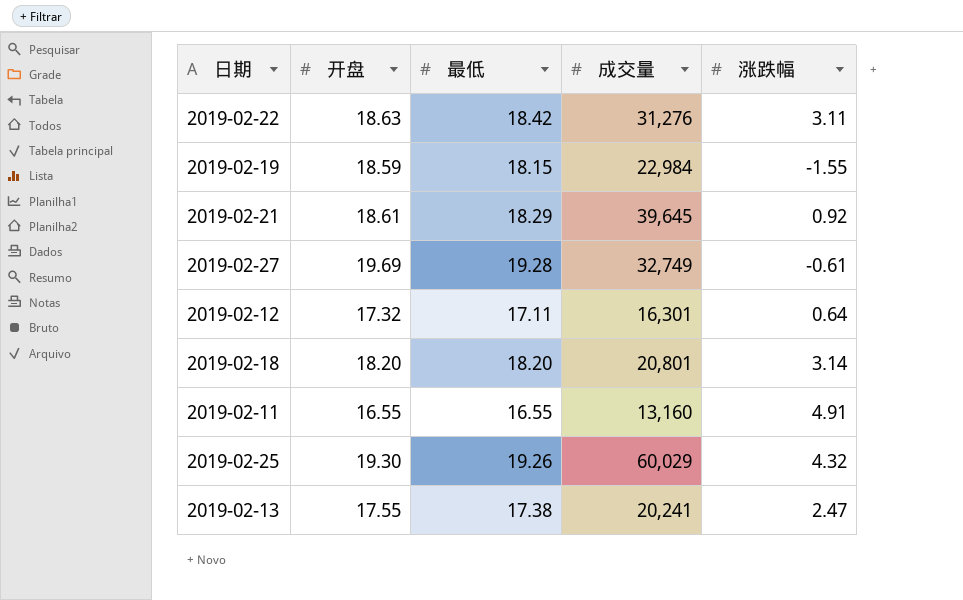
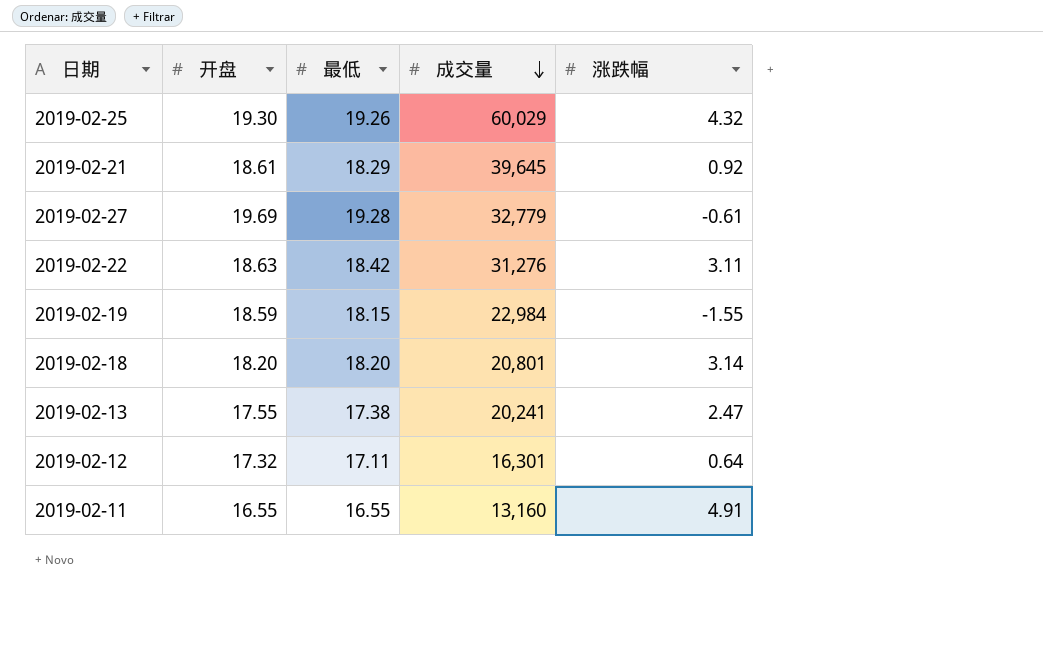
row order: none -> 成交量 descending
2019-02-27 | 成交量: 32,749 -> 32,779

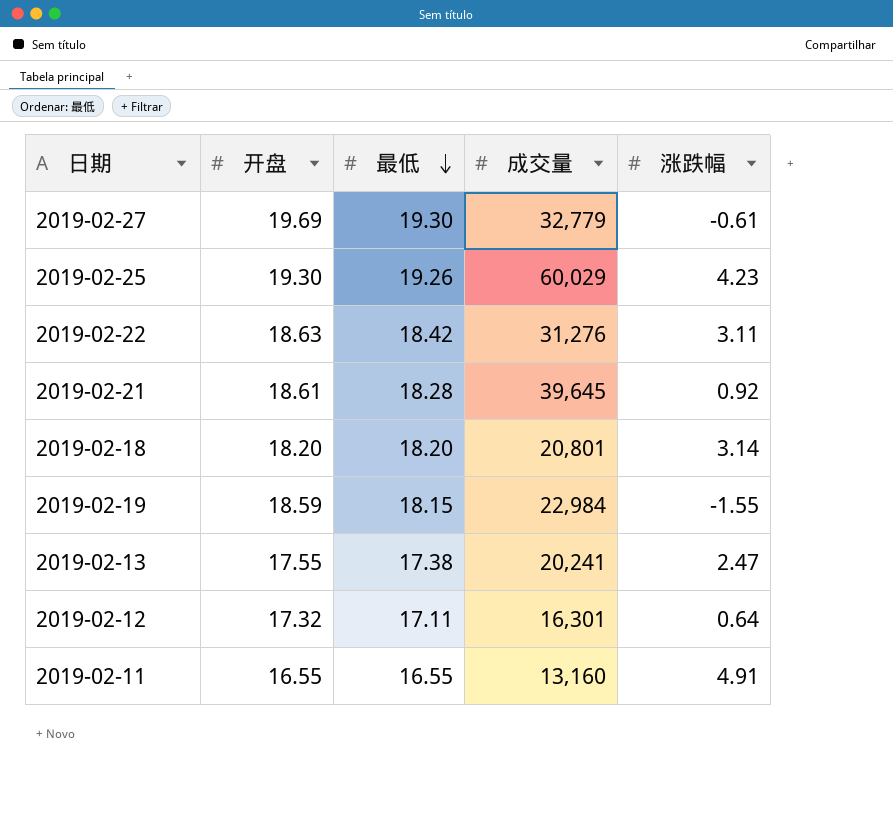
row order: 成交量 descending -> 最低 descending
2019-02-27 | 最低: 19.28 -> 19.30
2019-02-25 | 涨跌幅: 4.32 -> 4.23
2019-02-21 | 最低: 18.29 -> 18.28

